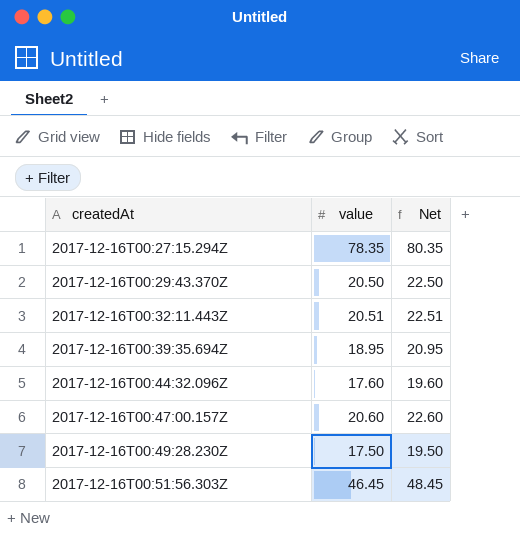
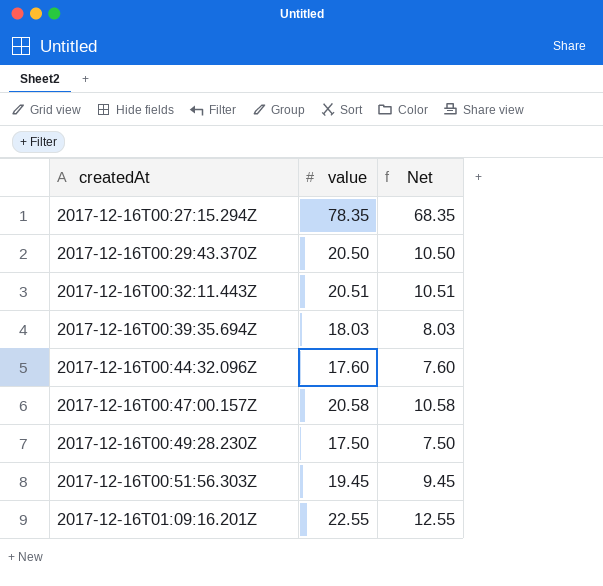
column Net | formula: [value] + 2 -> [value] - 10
2017-12-16T00:39:35.694Z | value: 18.95 -> 18.03
2017-12-16T00:47:00.157Z | value: 20.60 -> 20.58
2017-12-16T00:51:56.303Z | value: 46.45 -> 19.45
row 2017-12-16T01:09:16.201Z: none -> 22.55 | 12.55

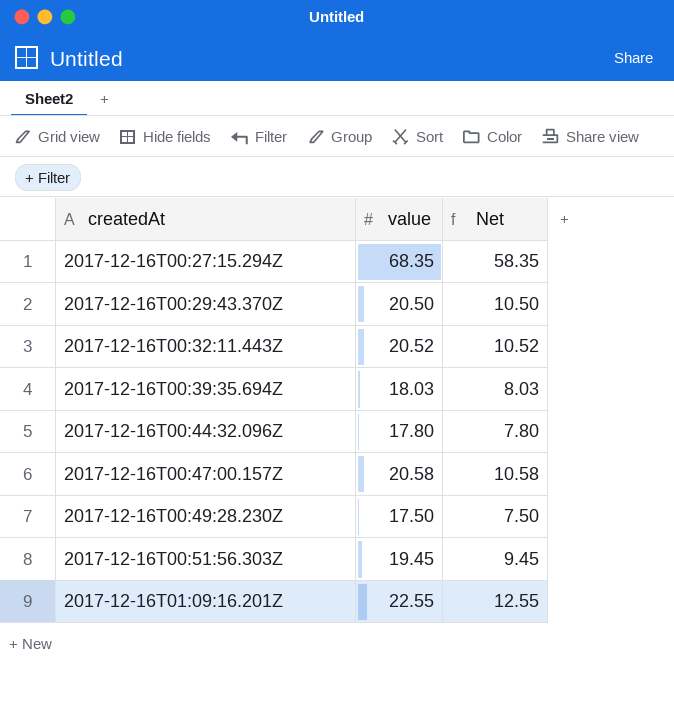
2017-12-16T00:27:15.294Z | value: 78.35 -> 68.35
2017-12-16T00:27:15.294Z | Net: 68.35 -> 58.35
2017-12-16T00:32:11.443Z | value: 20.51 -> 20.52
2017-12-16T00:32:11.443Z | Net: 10.51 -> 10.52
2017-12-16T00:44:32.096Z | value: 17.60 -> 17.80
2017-12-16T00:44:32.096Z | Net: 7.60 -> 7.80

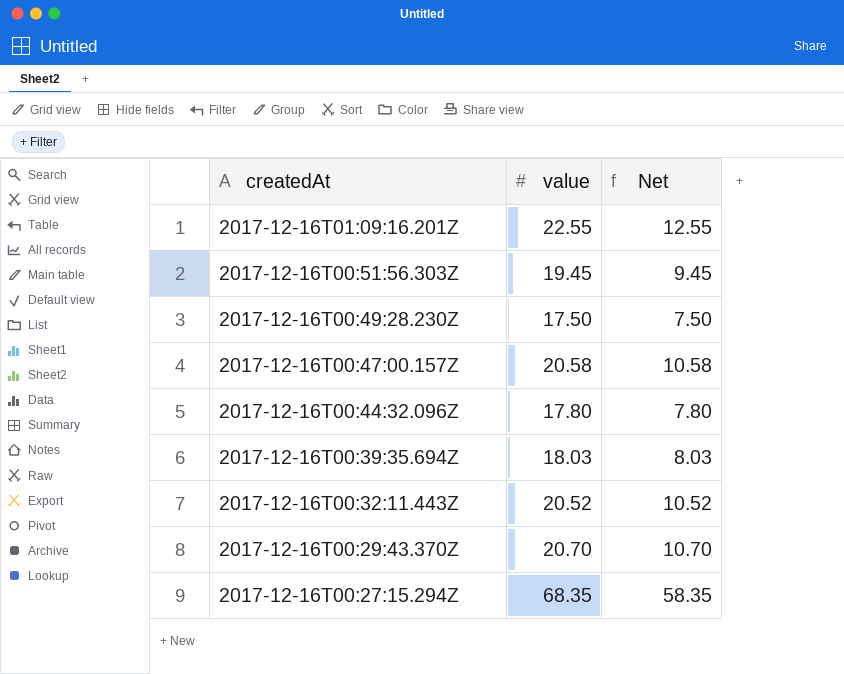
row order: createdAt ascending -> createdAt descending
2017-12-16T00:29:43.370Z | value: 20.50 -> 20.70
2017-12-16T00:29:43.370Z | Net: 10.50 -> 10.70

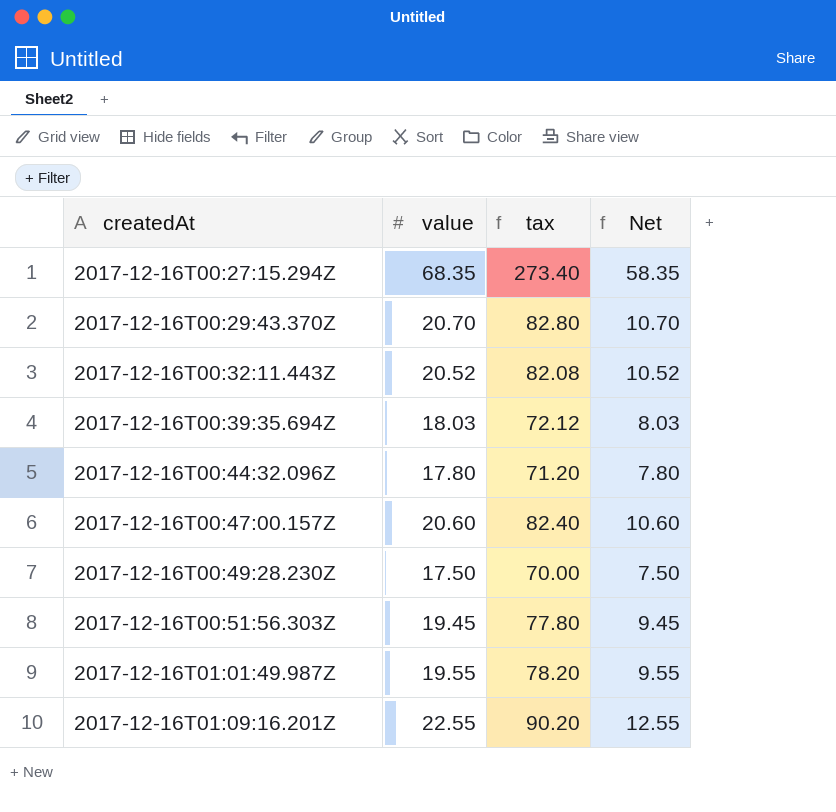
row order: createdAt descending -> createdAt ascending
column tax | formula: none -> [value] * 4
2017-12-16T00:47:00.157Z | value: 20.58 -> 20.60
2017-12-16T00:47:00.157Z | Net: 10.58 -> 10.60
row 2017-12-16T01:01:49.987Z: none -> 19.55 | 78.20 | 9.55

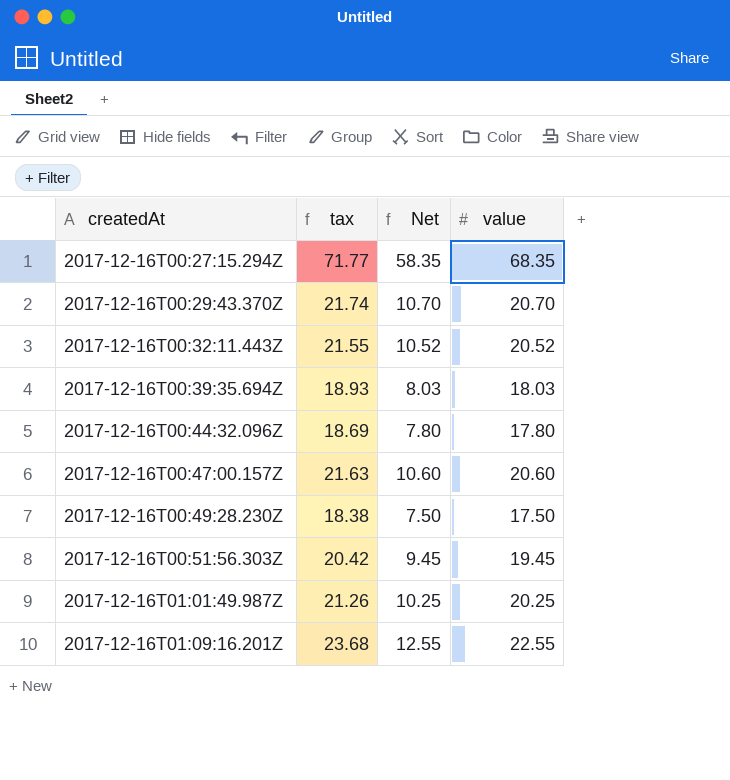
column tax | formula: [value] * 4 -> [value] * 1.05
column value | position: 2 -> 4
2017-12-16T01:01:49.987Z | Net: 9.55 -> 10.25
2017-12-16T01:01:49.987Z | value: 19.55 -> 20.25

